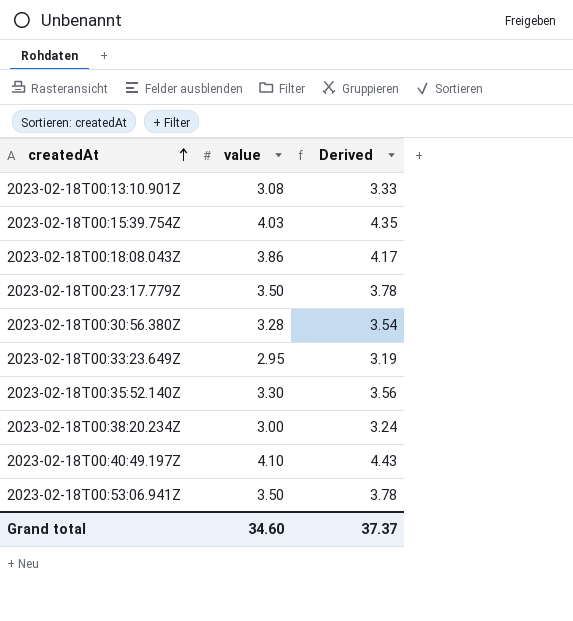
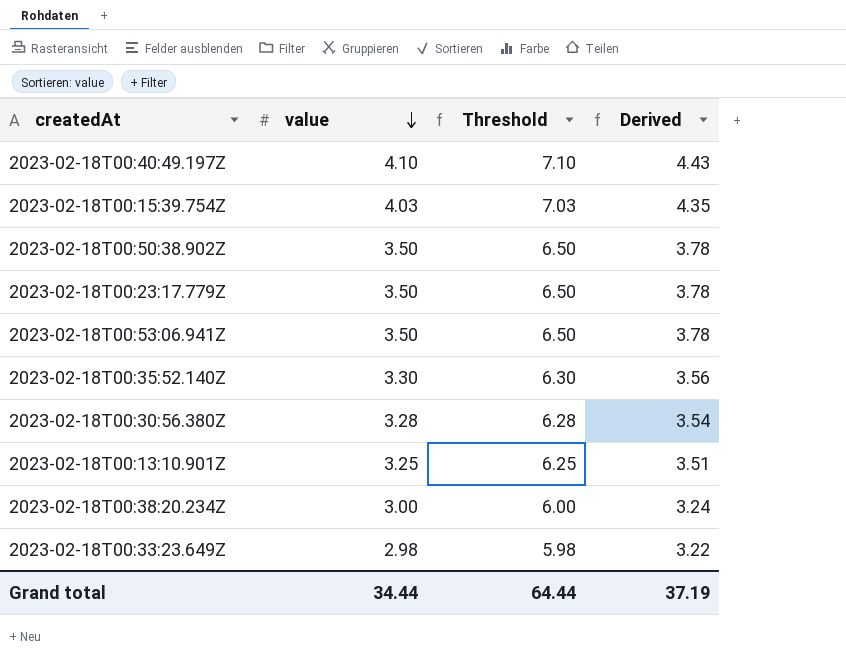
row order: createdAt ascending -> value descending
column Threshold | formula: none -> [value] + 3
row 2023-02-18T00:18:08.043Z: 3.86 | 4.17 -> none
row 2023-02-18T00:50:38.902Z: none -> 3.50 | 6.50 | 3.78
2023-02-18T00:13:10.901Z | value: 3.08 -> 3.25
2023-02-18T00:13:10.901Z | Derived: 3.33 -> 3.51
2023-02-18T00:33:23.649Z | value: 2.95 -> 2.98
2023-02-18T00:33:23.649Z | Derived: 3.19 -> 3.22
Grand total | value: 34.60 -> 34.44
Grand total | Derived: 37.37 -> 37.19

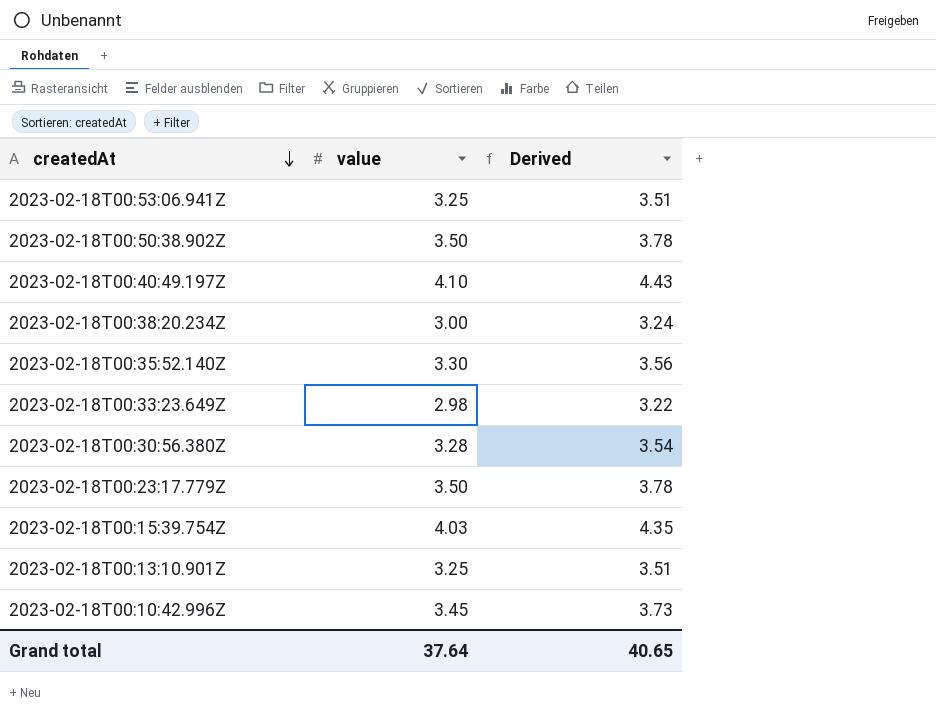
row order: value descending -> createdAt descending
column Threshold | formula: [value] + 3 -> none
2023-02-18T00:53:06.941Z | value: 3.50 -> 3.25
2023-02-18T00:53:06.941Z | Derived: 3.78 -> 3.51
row 2023-02-18T00:10:42.996Z: none -> 3.45 | 3.73
Grand total | value: 34.44 -> 37.64
Grand total | Derived: 37.19 -> 40.65

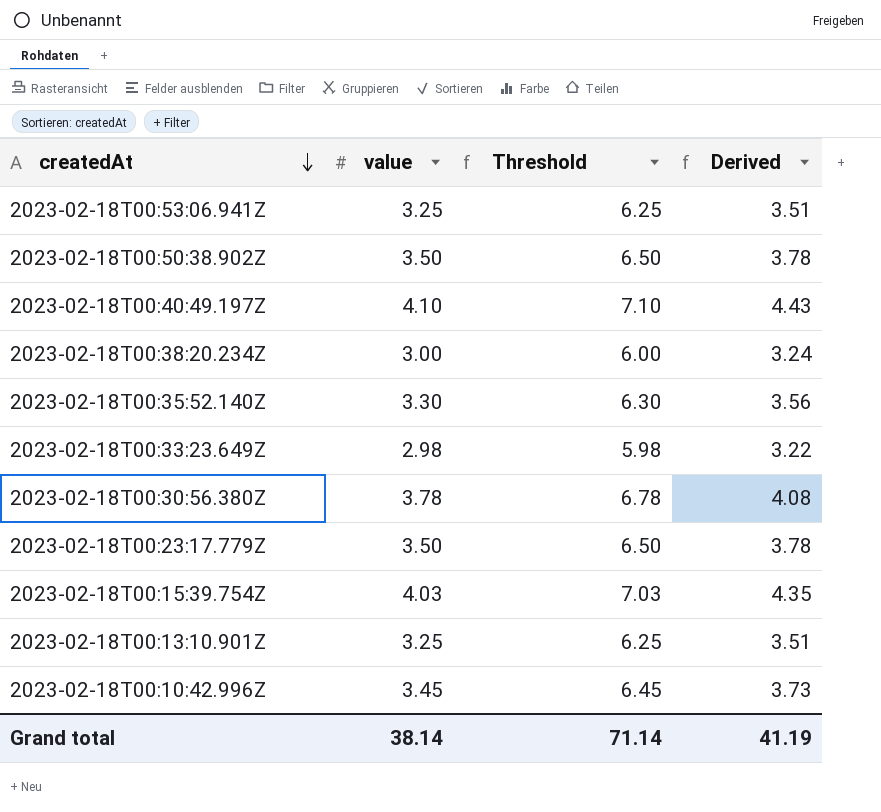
column Threshold | formula: none -> [value] + 3
2023-02-18T00:30:56.380Z | value: 3.28 -> 3.78
2023-02-18T00:30:56.380Z | Derived: 3.54 -> 4.08
Grand total | value: 37.64 -> 38.14
Grand total | Derived: 40.65 -> 41.19

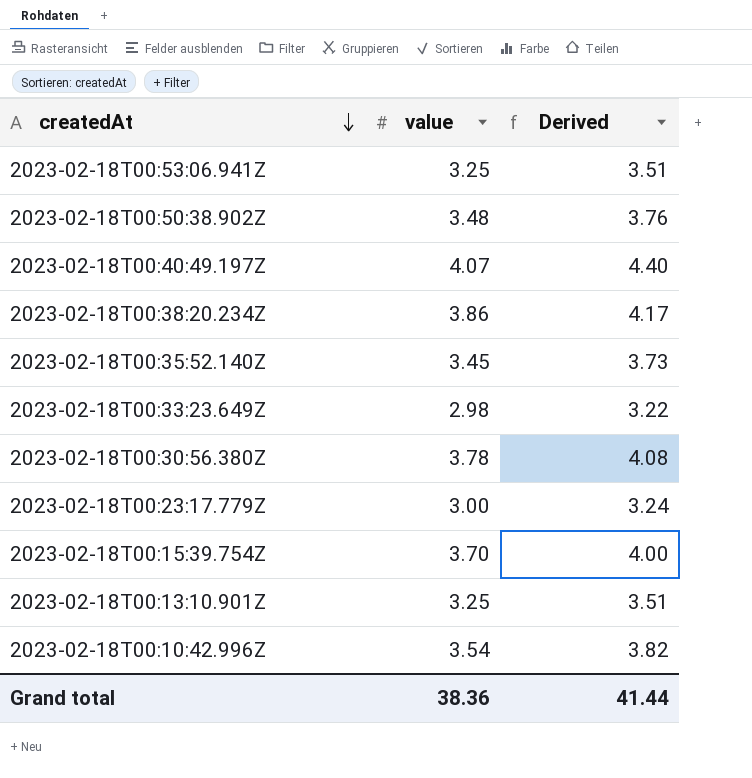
column Threshold | formula: [value] + 3 -> none
2023-02-18T00:50:38.902Z | value: 3.50 -> 3.48
2023-02-18T00:50:38.902Z | Derived: 3.78 -> 3.76
2023-02-18T00:40:49.197Z | value: 4.10 -> 4.07
2023-02-18T00:40:49.197Z | Derived: 4.43 -> 4.40
2023-02-18T00:38:20.234Z | value: 3.00 -> 3.86
2023-02-18T00:38:20.234Z | Derived: 3.24 -> 4.17
2023-02-18T00:35:52.140Z | value: 3.30 -> 3.45
2023-02-18T00:35:52.140Z | Derived: 3.56 -> 3.73
2023-02-18T00:23:17.779Z | value: 3.50 -> 3.00
2023-02-18T00:23:17.779Z | Derived: 3.78 -> 3.24
2023-02-18T00:15:39.754Z | value: 4.03 -> 3.70
2023-02-18T00:15:39.754Z | Derived: 4.35 -> 4.00
2023-02-18T00:10:42.996Z | value: 3.45 -> 3.54
2023-02-18T00:10:42.996Z | Derived: 3.73 -> 3.82
Grand total | value: 38.14 -> 38.36
Grand total | Derived: 41.19 -> 41.44

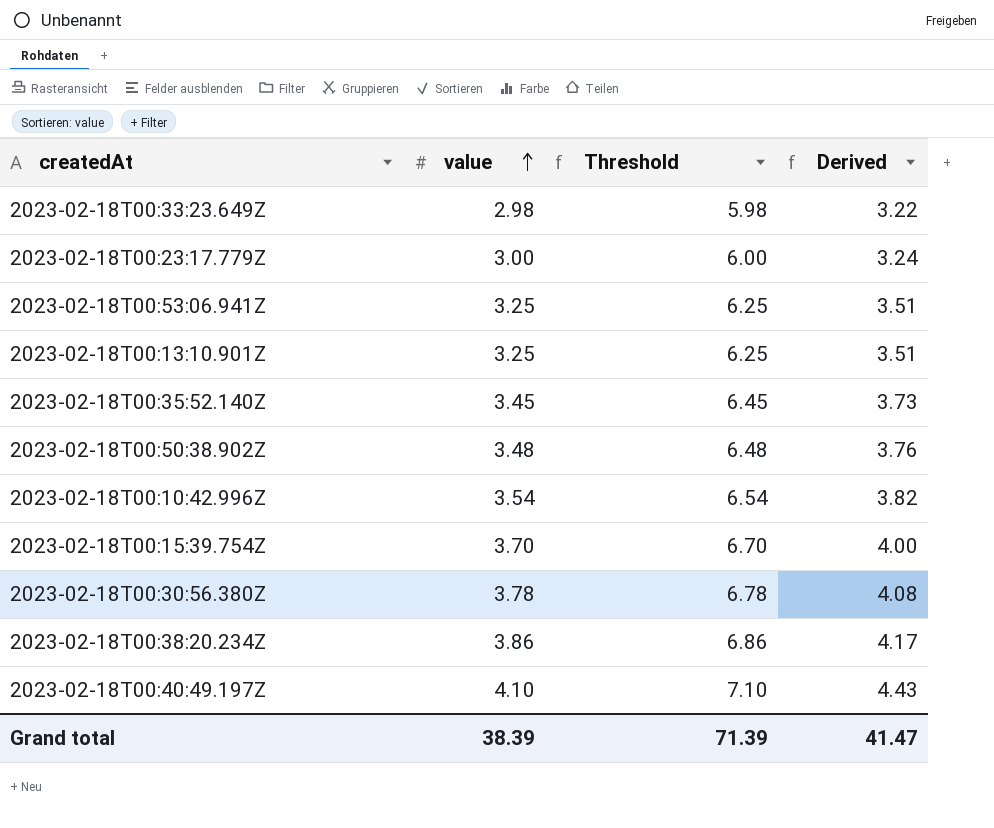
row order: createdAt descending -> value ascending
column Threshold | formula: none -> [value] + 3
2023-02-18T00:40:49.197Z | value: 4.07 -> 4.10
2023-02-18T00:40:49.197Z | Derived: 4.40 -> 4.43
Grand total | value: 38.36 -> 38.39
Grand total | Derived: 41.44 -> 41.47

